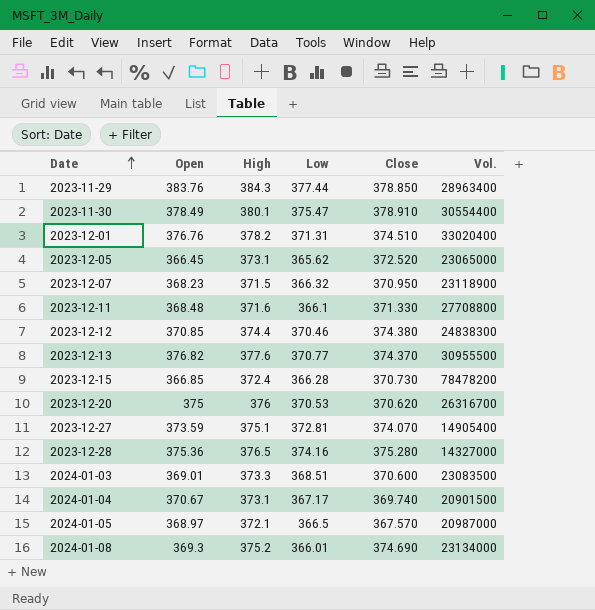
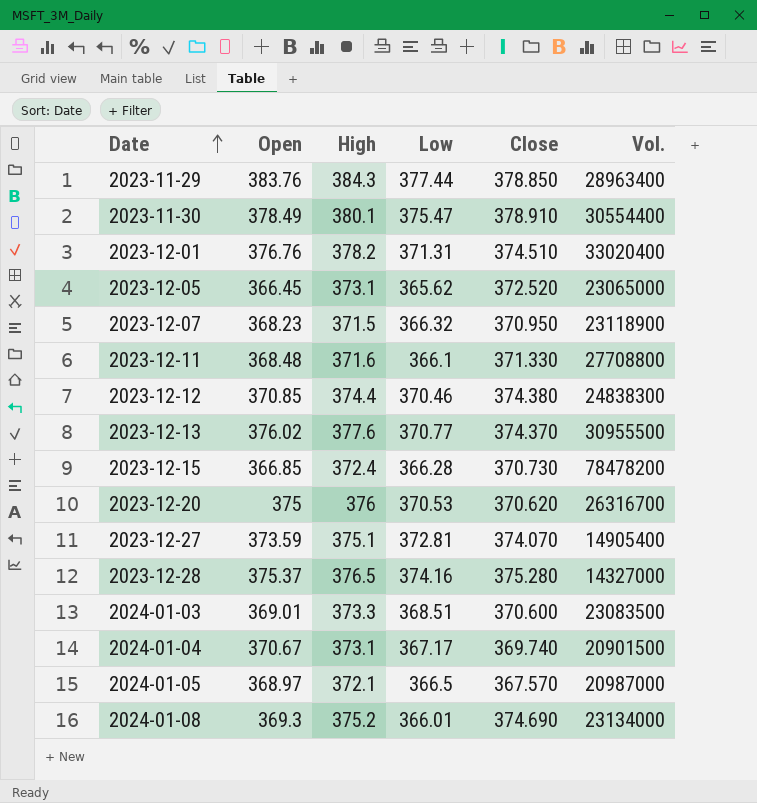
2023-12-13 | Open: 376.82 -> 376.02
2023-12-28 | Open: 375.36 -> 375.37

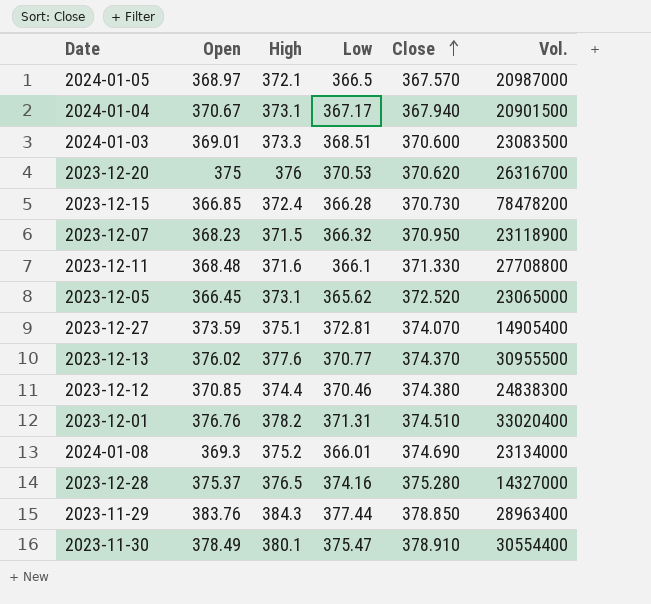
row order: Date ascending -> Close ascending
2024-01-04 | Close: 369.740 -> 367.940

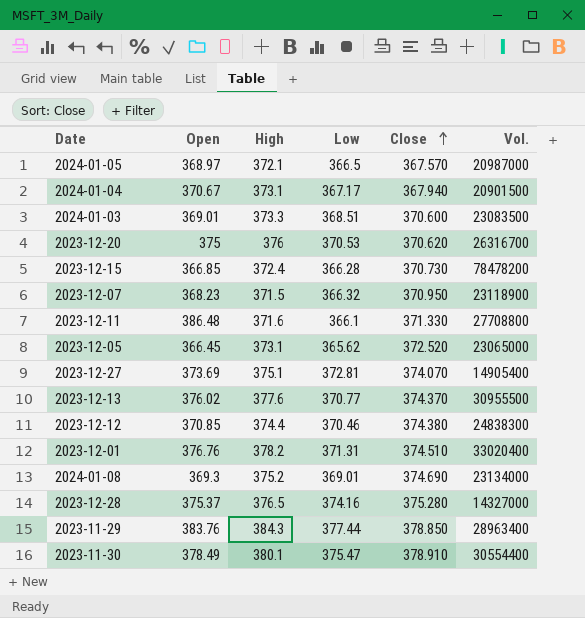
2023-12-11 | Open: 368.48 -> 386.48
2023-12-27 | Open: 373.59 -> 373.69
2024-01-08 | Low: 366.01 -> 369.01

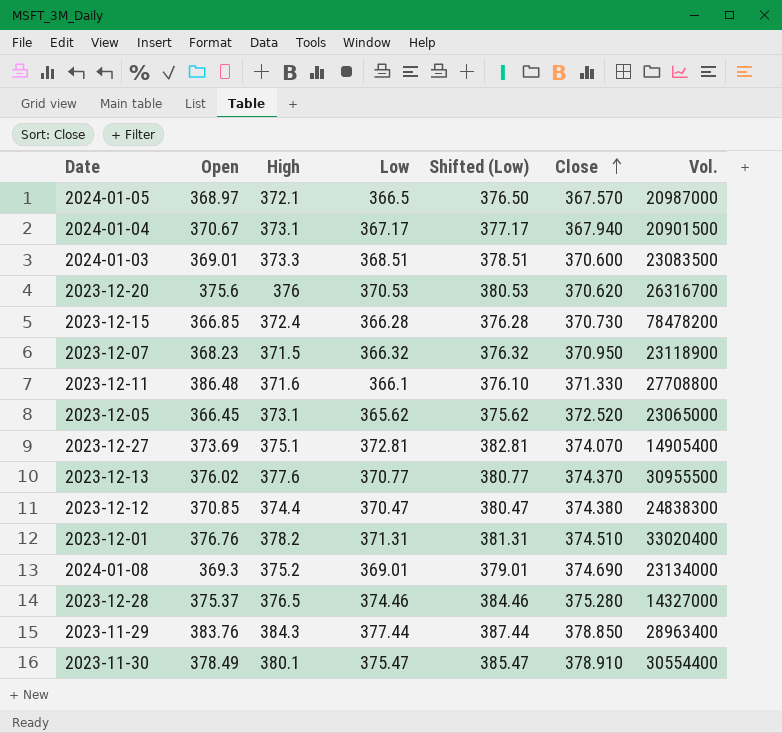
column Shifted (Low) | formula: none -> [Low] + 10
2023-12-20 | Open: 375 -> 375.6
2023-12-12 | Low: 370.46 -> 370.47
2023-12-28 | Low: 374.16 -> 374.46

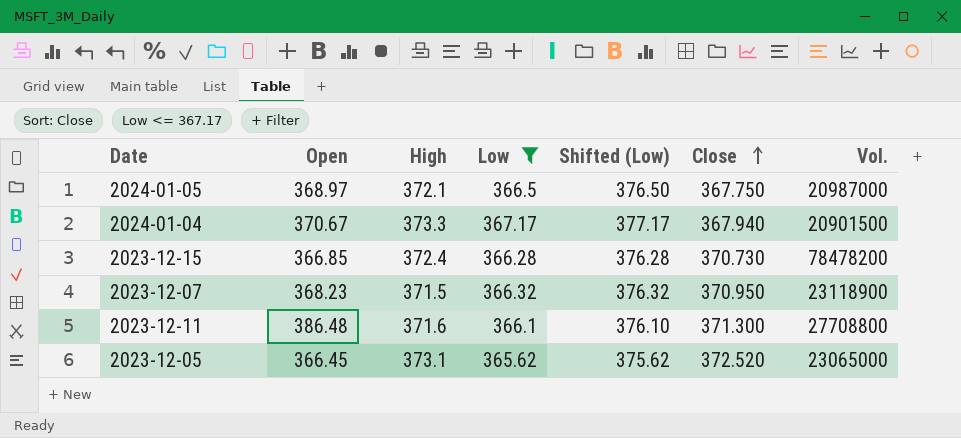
filter: none -> Low <= 367.17
2024-01-05 | Close: 367.570 -> 367.750
2024-01-04 | High: 373.1 -> 373.3
2023-12-11 | Close: 371.330 -> 371.300

